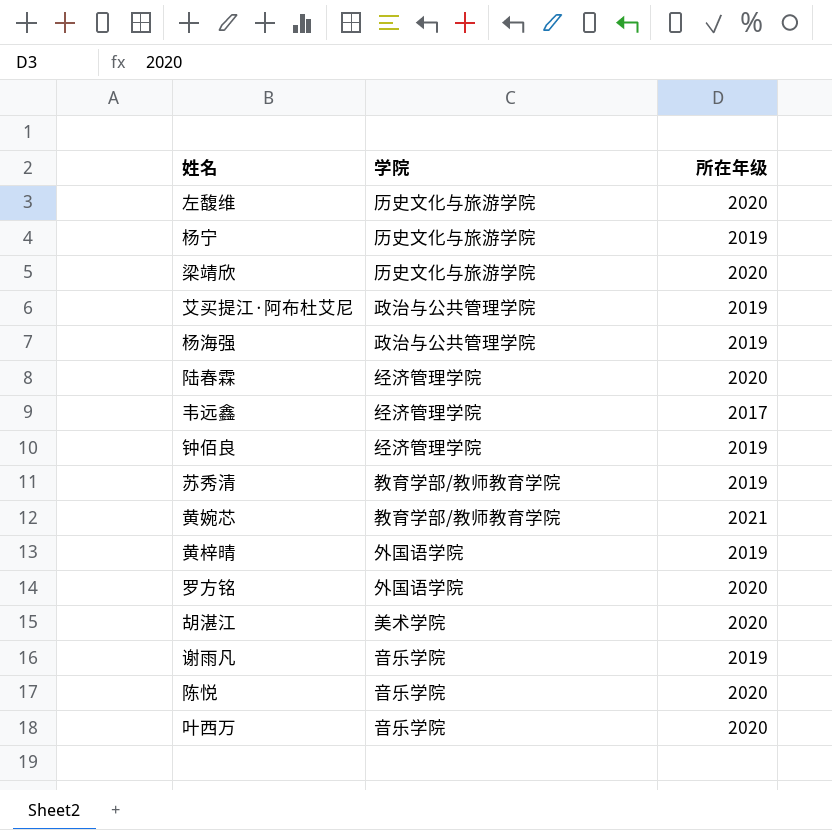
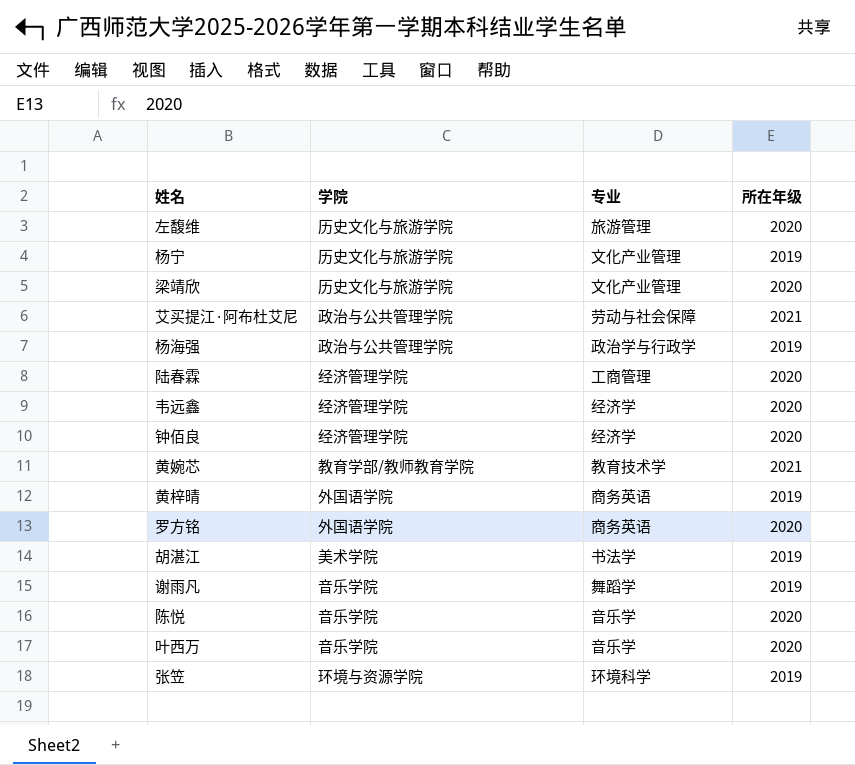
column 专业 | position: none -> 3
row 苏秀清: 教育学部/教师教育学院 | 2019 -> none
艾买提江·阿布杜艾尼 | 所在年级: 2019 -> 2021
韦远鑫 | 所在年级: 2017 -> 2020
钟佰良 | 所在年级: 2019 -> 2020
胡湛江 | 所在年级: 2020 -> 2019
row 张笠: none -> 环境与资源学院 | 环境科学 | 2019

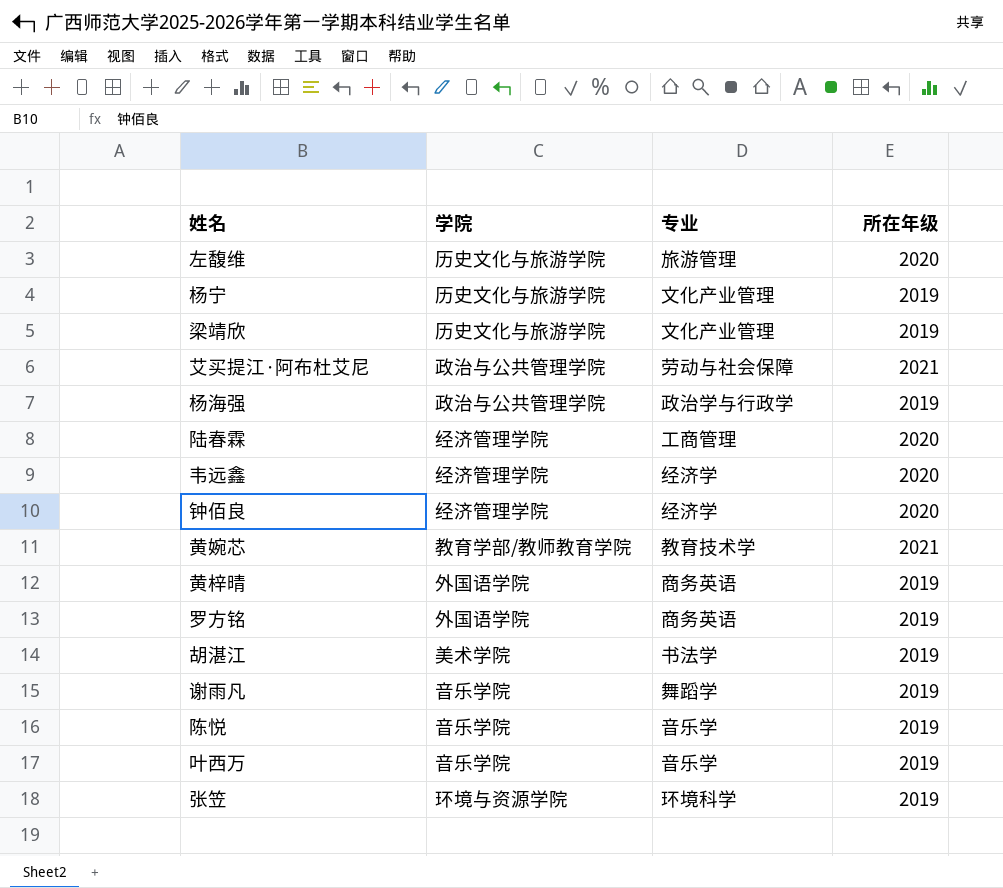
梁靖欣 | 所在年级: 2020 -> 2019
罗方铭 | 所在年级: 2020 -> 2019
陈悦 | 所在年级: 2020 -> 2019
叶西万 | 所在年级: 2020 -> 2019

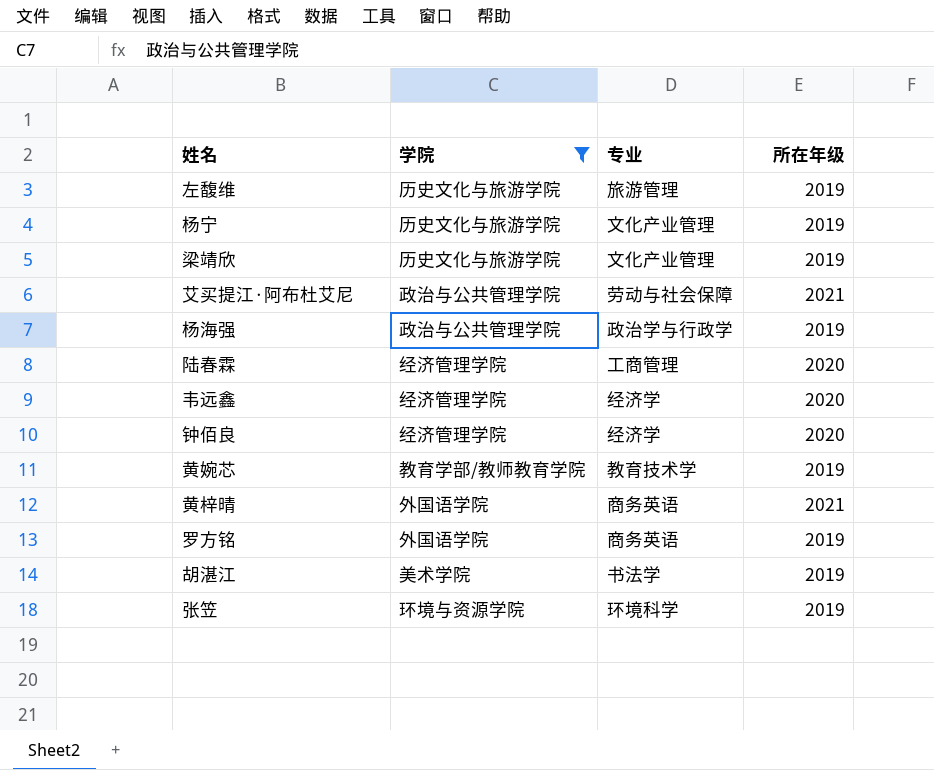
filter: none -> 学院 != 音乐学院
左馥维 | 所在年级: 2020 -> 2019
黄婉芯 | 所在年级: 2021 -> 2019
黄梓晴 | 所在年级: 2019 -> 2021

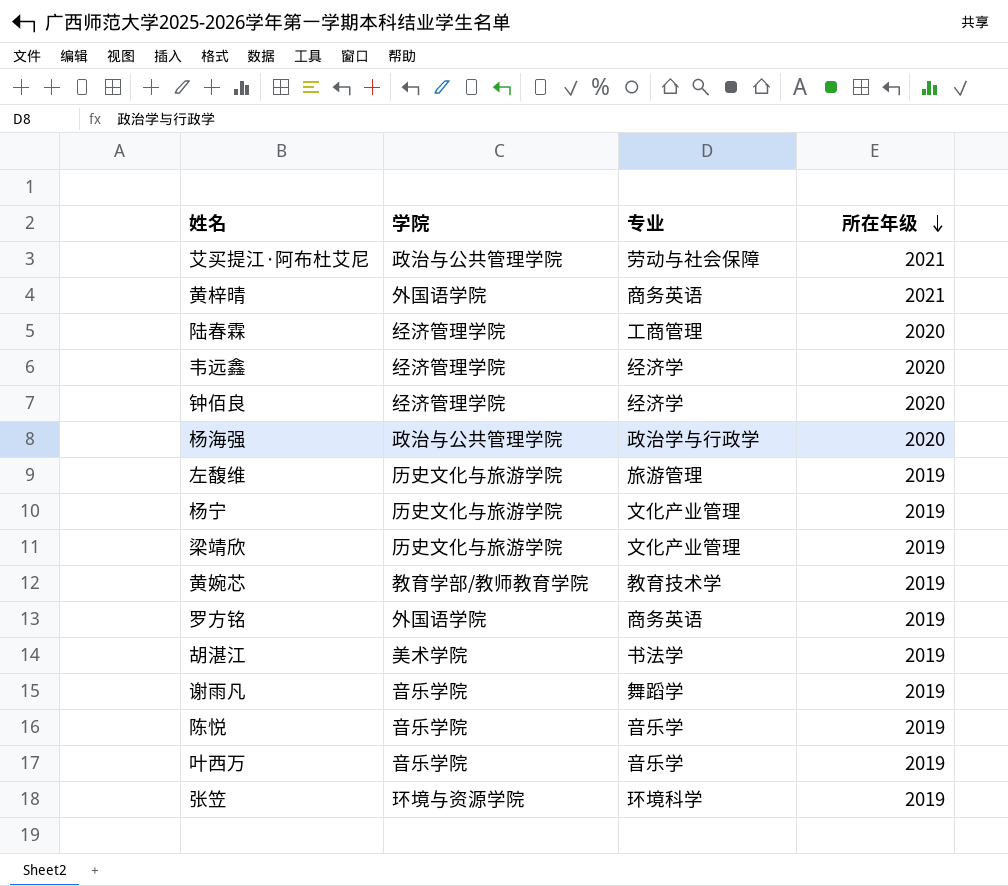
filter: 学院 != 音乐学院 -> none
row order: none -> 所在年级 descending
杨海强 | 所在年级: 2019 -> 2020

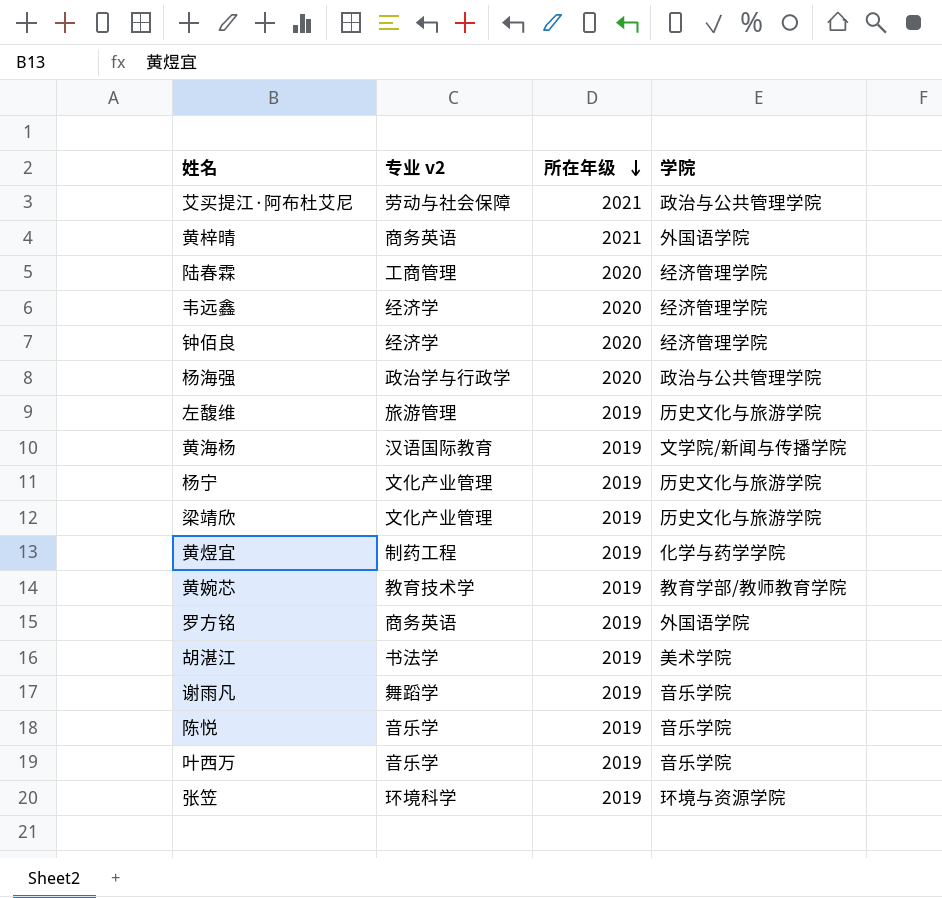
column name: 专业 -> 专业 v2
column 学院 | position: 2 -> 4
row 黄海杨: none -> 汉语国际教育 | 2019 | 文学院/新闻与传播学院
row 黄煜宜: none -> 制药工程 | 2019 | 化学与药学学院

